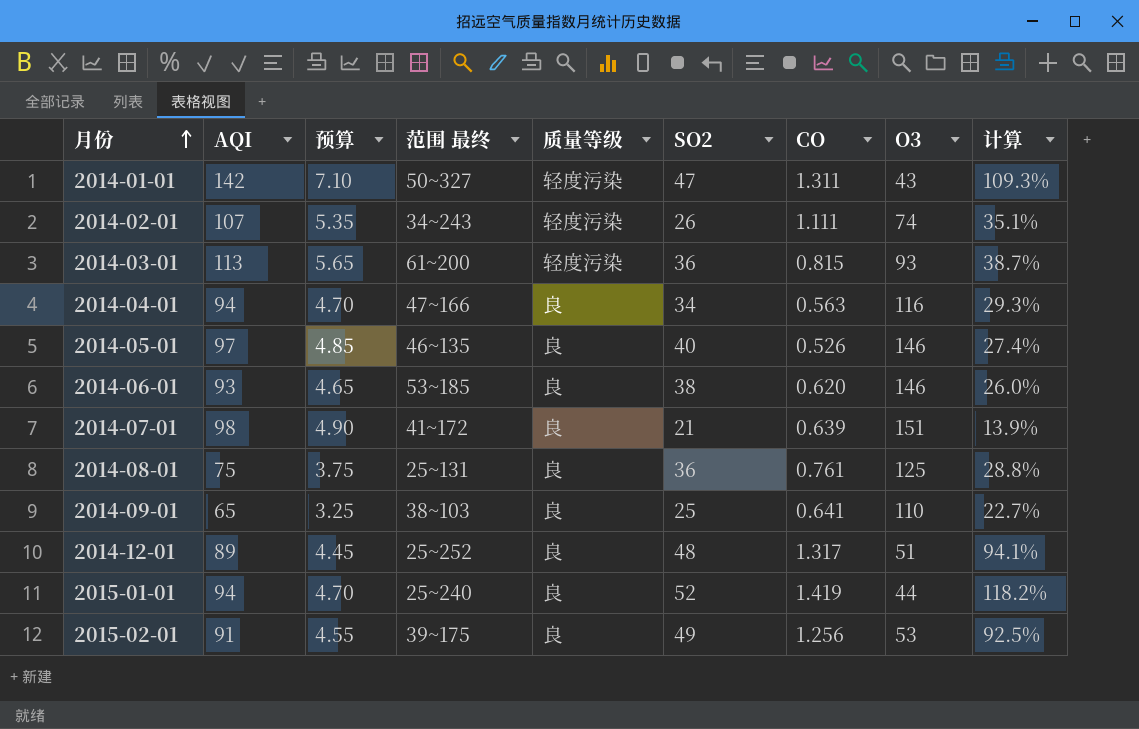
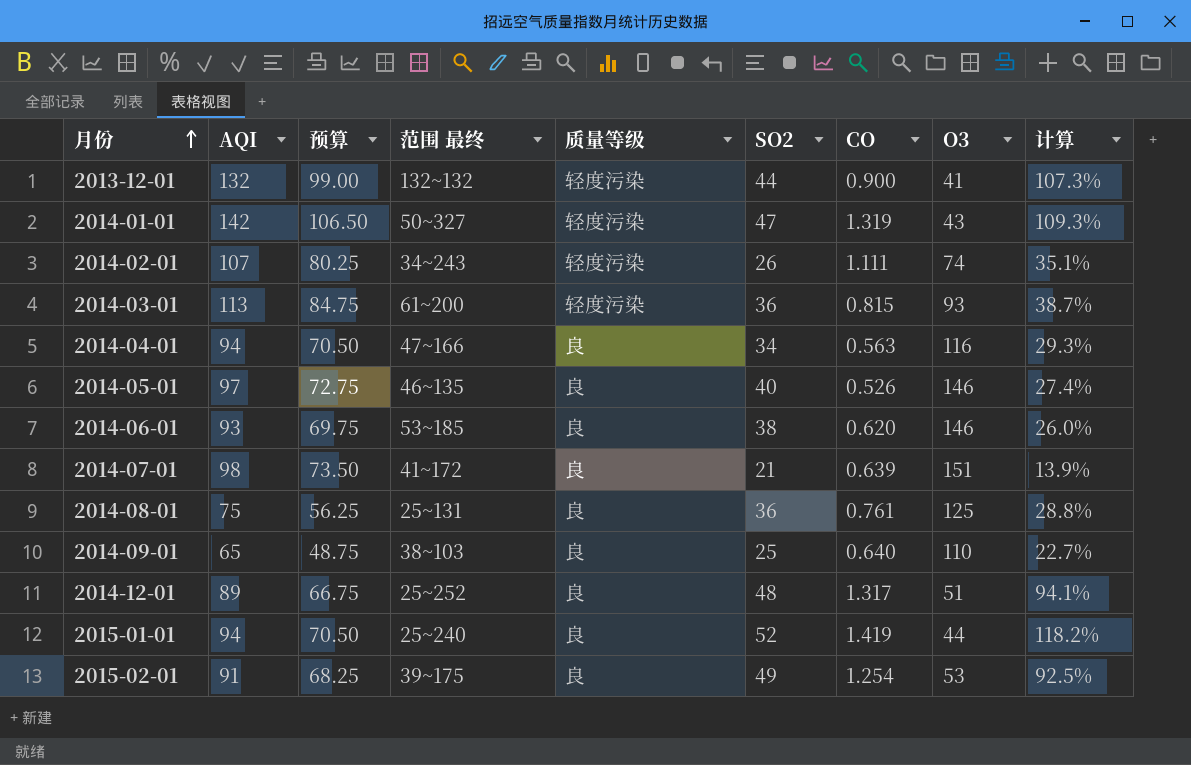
column 预算 | formula: [AQI] * 0.05 -> [AQI] * 0.75
row 2013-12-01: none -> 132 | 99.00 | 132~132 | 轻度污染 | 44 | 0.900 | 41 | 107.3%
2014-01-01 | CO: 1.311 -> 1.319
2014-09-01 | CO: 0.641 -> 0.640
2015-02-01 | CO: 1.256 -> 1.254

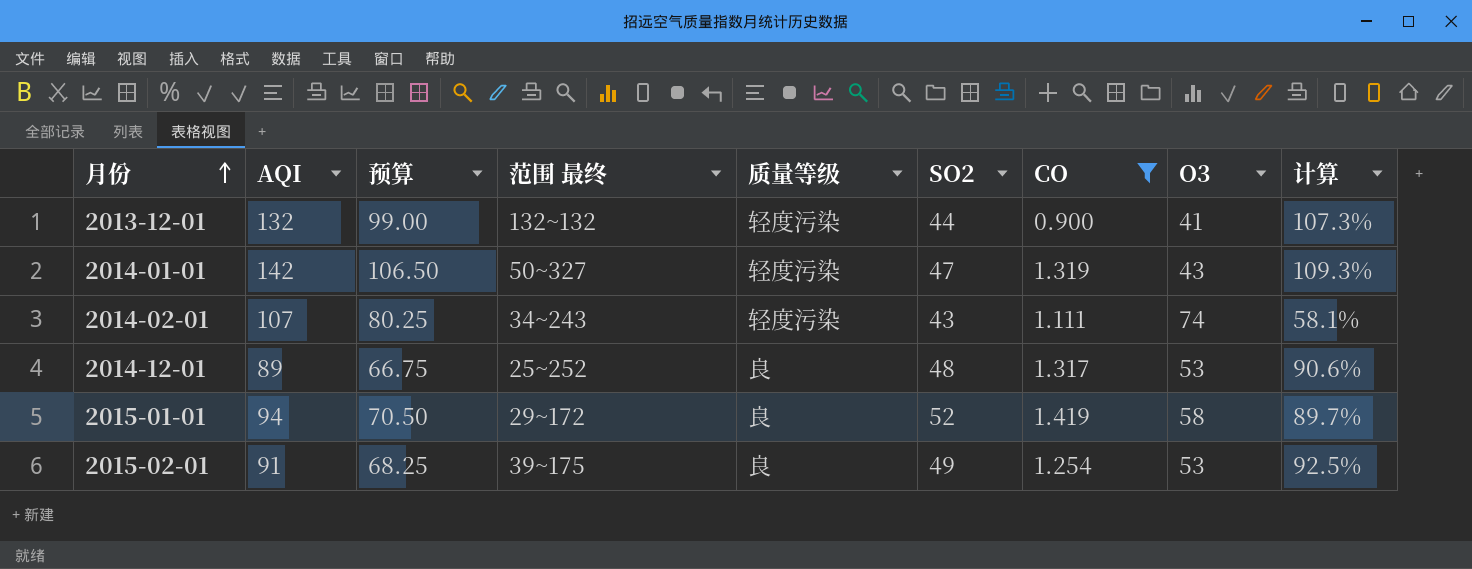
filter: none -> CO >= 0.900
2014-02-01 | SO2: 26 -> 43
2014-02-01 | 计算: 35.1% -> 58.1%
2014-12-01 | O3: 51 -> 53
2014-12-01 | 计算: 94.1% -> 90.6%
2015-01-01 | 范围 最终: 25~240 -> 29~172
2015-01-01 | O3: 44 -> 58
2015-01-01 | 计算: 118.2% -> 89.7%

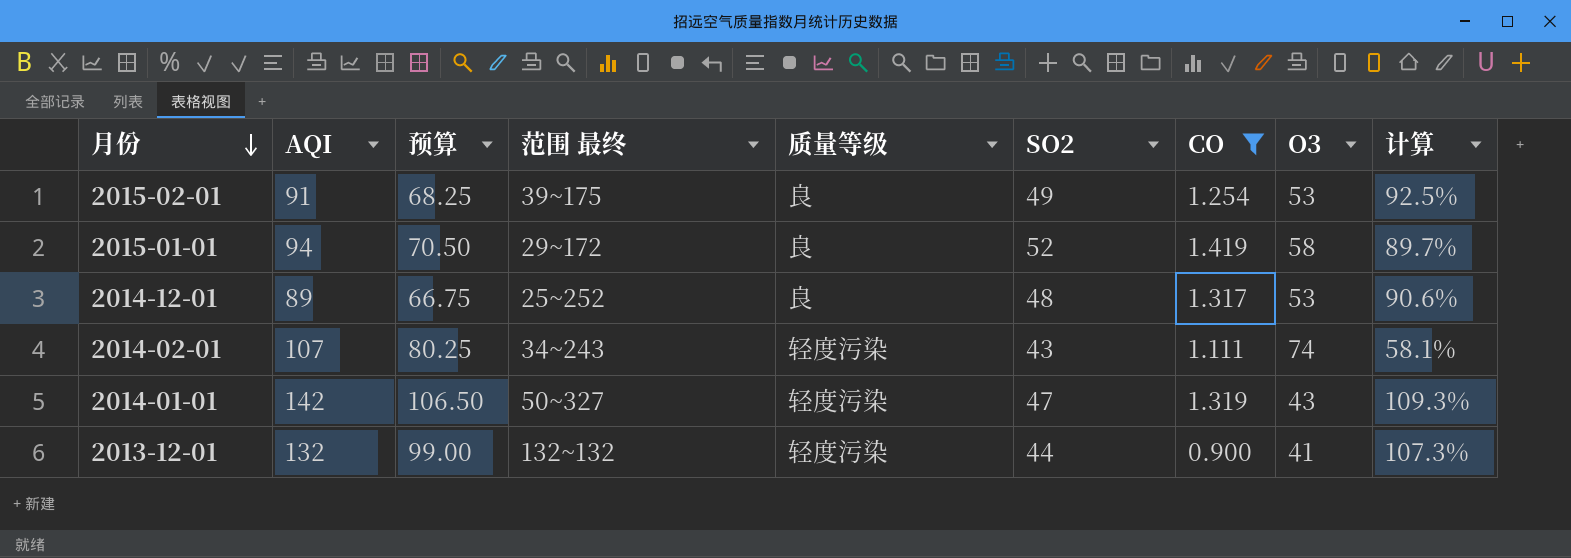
row order: 月份 ascending -> 月份 descending

